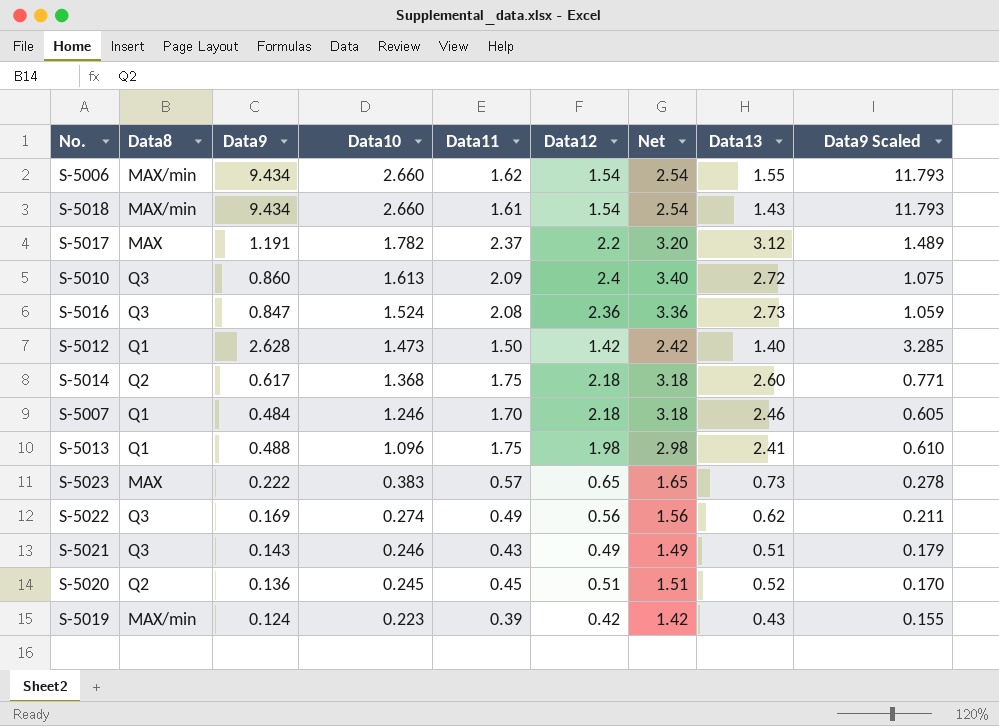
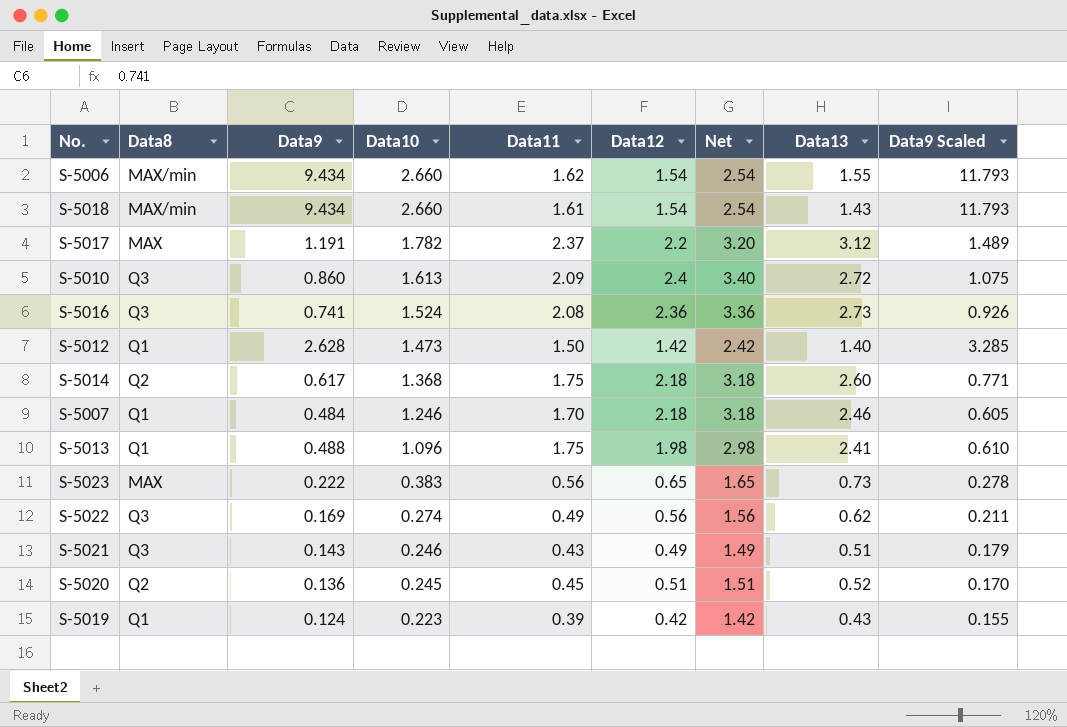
S-5016 | Data9: 0.847 -> 0.741
S-5016 | Data9 Scaled: 1.059 -> 0.926
S-5023 | Data11: 0.57 -> 0.56
S-5019 | Data8: MAX/min -> Q1

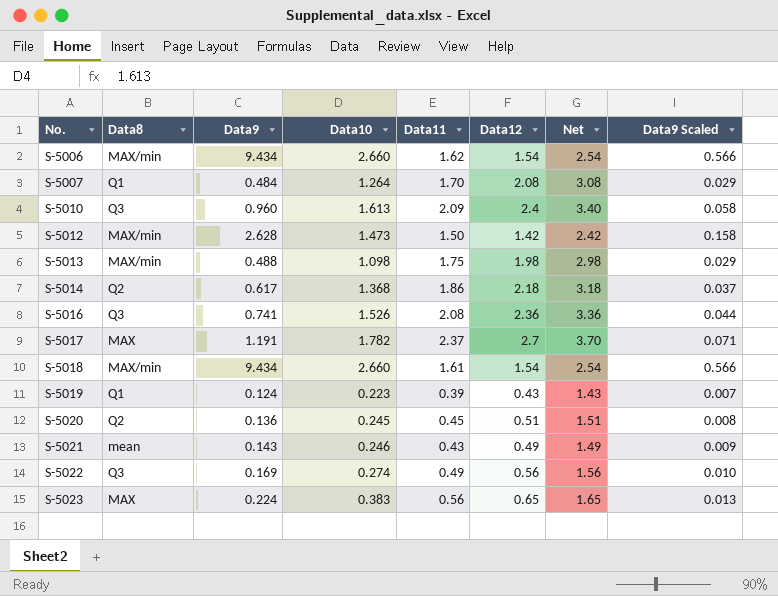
row order: Data10 descending -> No. ascending
column Data13 | position: 8 -> none
column Data9 Scaled | formula: [Data9] * 1.25 -> [Data9] * 0.06
S-5007 | Data10: 1.246 -> 1.264
S-5007 | Data12: 2.18 -> 2.08
S-5007 | Net: 3.18 -> 3.08
S-5010 | Data9: 0.860 -> 0.960
S-5012 | Data8: Q1 -> MAX/min
S-5013 | Data8: Q1 -> MAX/min
S-5013 | Data10: 1.096 -> 1.098
S-5014 | Data11: 1.75 -> 1.86
S-5016 | Data10: 1.524 -> 1.526
S-5017 | Data12: 2.2 -> 2.7
S-5017 | Net: 3.20 -> 3.70
S-5019 | Data12: 0.42 -> 0.43
S-5019 | Net: 1.42 -> 1.43
S-5021 | Data8: Q3 -> mean
S-5023 | Data9: 0.222 -> 0.224

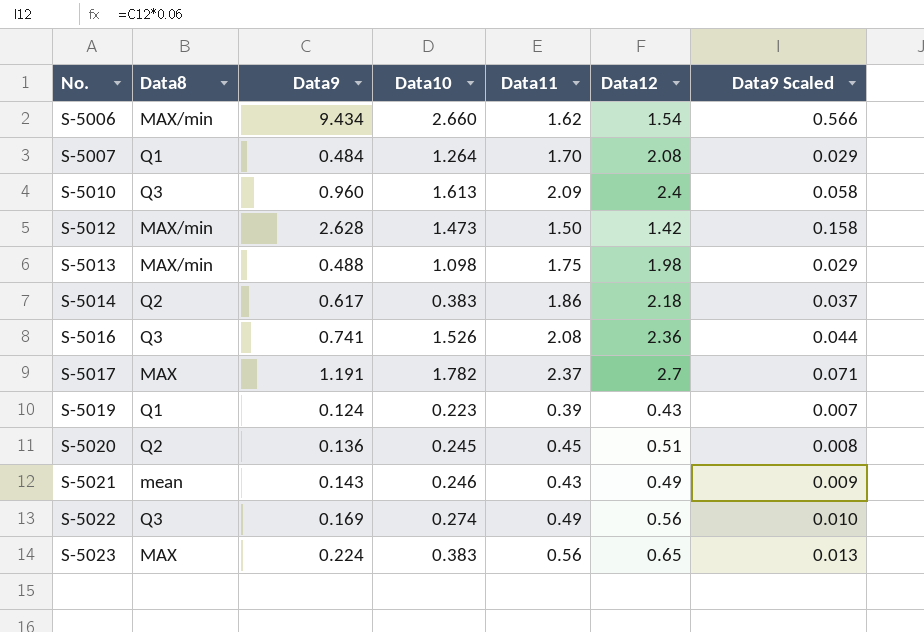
column Net | formula: [Data12] + 1 -> none
row S-5018: MAX/min | 9.434 | 2.660 | 1.61 | 1.54 | 2.54 | 0.566 -> none
S-5014 | Data10: 1.368 -> 0.383

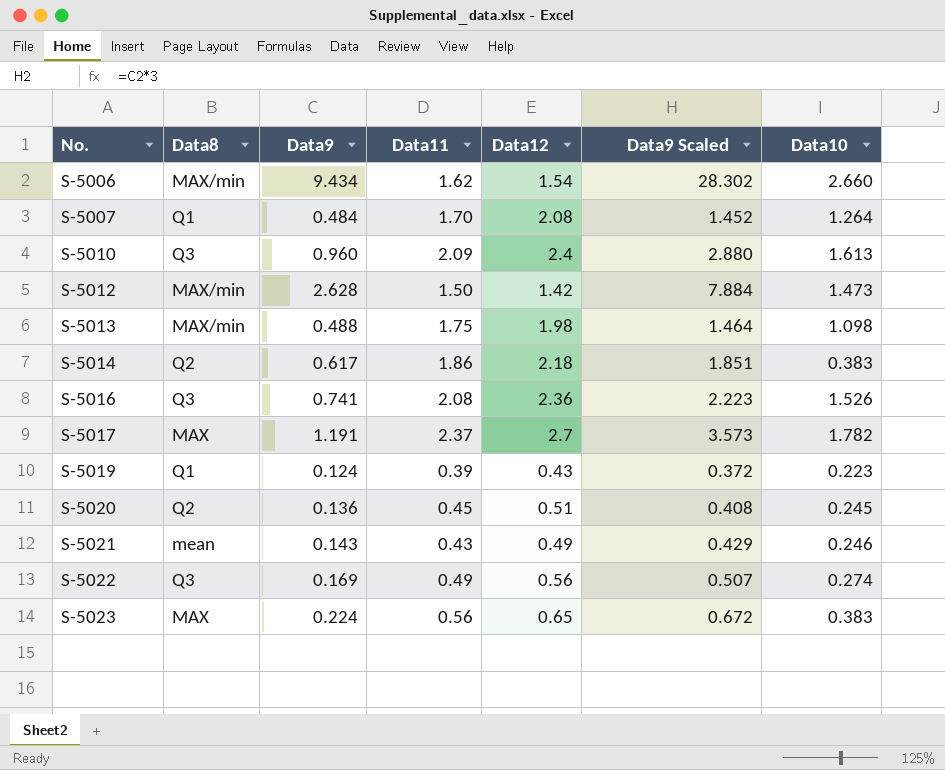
column Data9 Scaled | formula: [Data9] * 0.06 -> [Data9] * 3
column Data10 | position: 4 -> 7

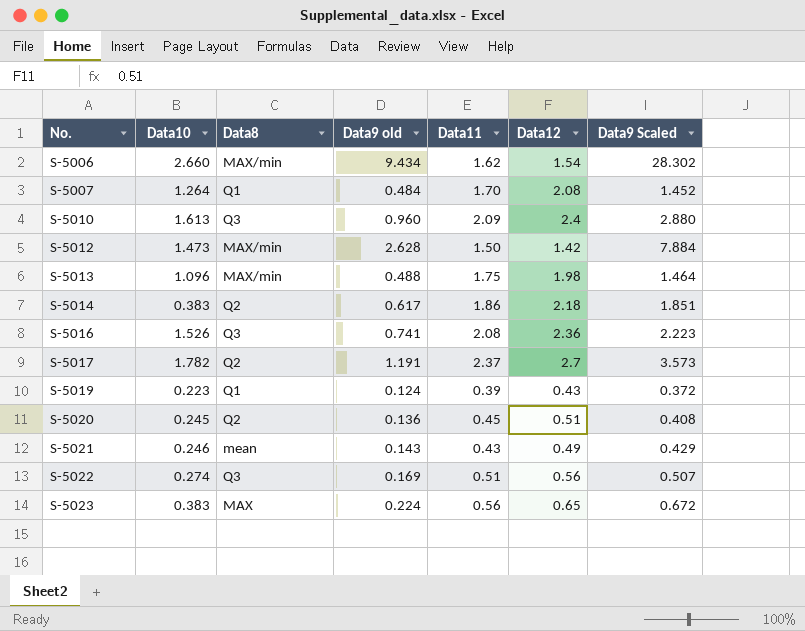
column Data10 | position: 7 -> 2
column name: Data9 -> Data9 old
S-5013 | Data10: 1.098 -> 1.096
S-5017 | Data8: MAX -> Q2
S-5022 | Data11: 0.49 -> 0.51

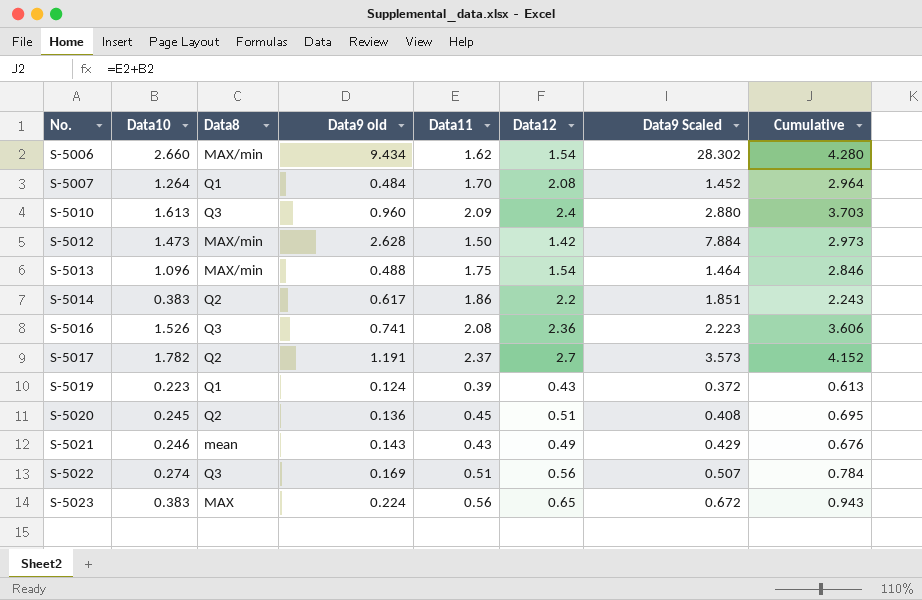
column Cumulative | formula: none -> [Data10] + [Data11]
S-5013 | Data12: 1.98 -> 1.54
S-5014 | Data12: 2.18 -> 2.2

